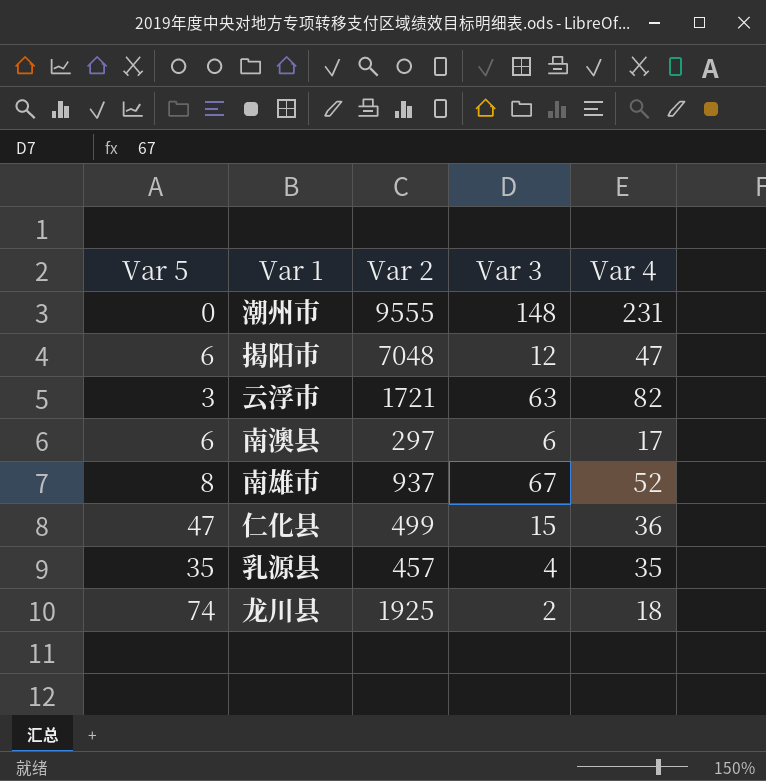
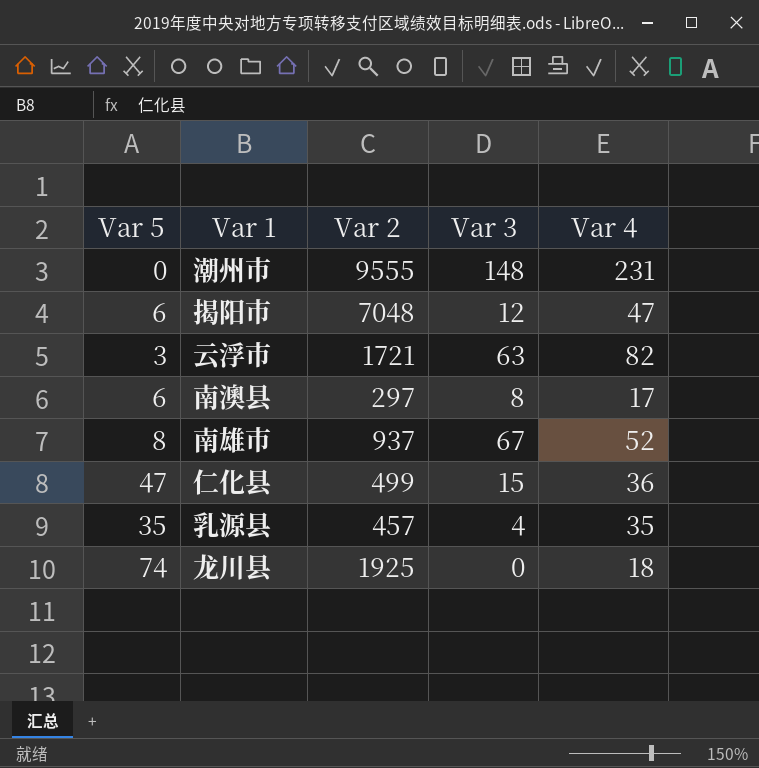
南澳县 | Var 3: 6 -> 8
龙川县 | Var 3: 2 -> 0

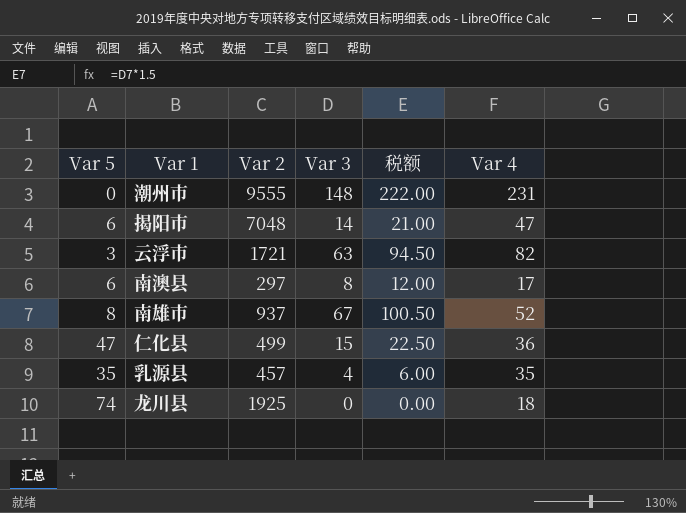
column 税额 | formula: none -> [Var 3] * 1.5
揭阳市 | Var 3: 12 -> 14

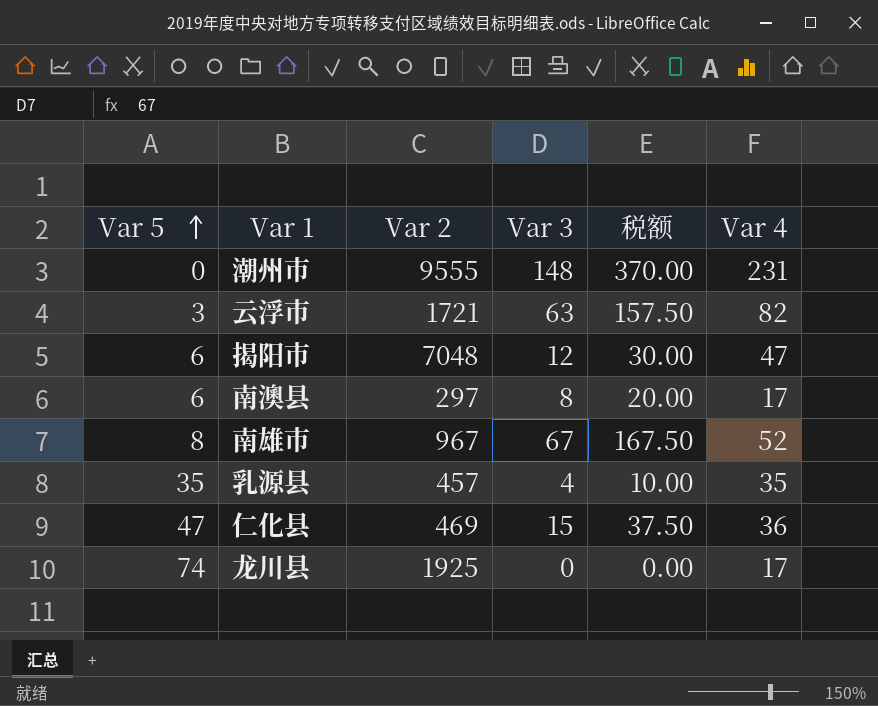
row order: none -> Var 5 ascending
column 税额 | formula: [Var 3] * 1.5 -> [Var 3] * 2.5
揭阳市 | Var 3: 14 -> 12
南雄市 | Var 2: 937 -> 967
仁化县 | Var 2: 499 -> 469
龙川县 | Var 4: 18 -> 17

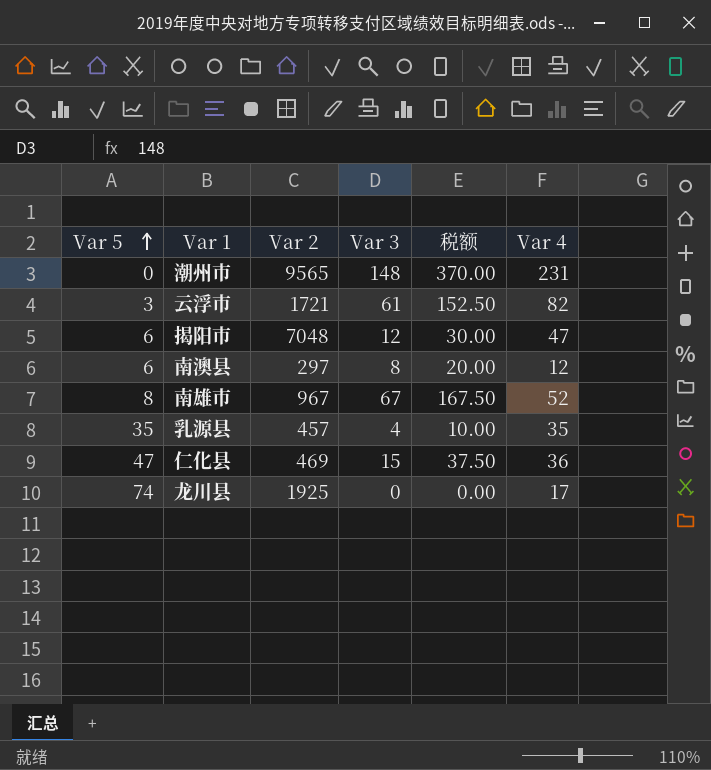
潮州市 | Var 2: 9555 -> 9565
云浮市 | Var 3: 63 -> 61
云浮市 | 税额: 157.50 -> 152.50
南澳县 | Var 4: 17 -> 12

